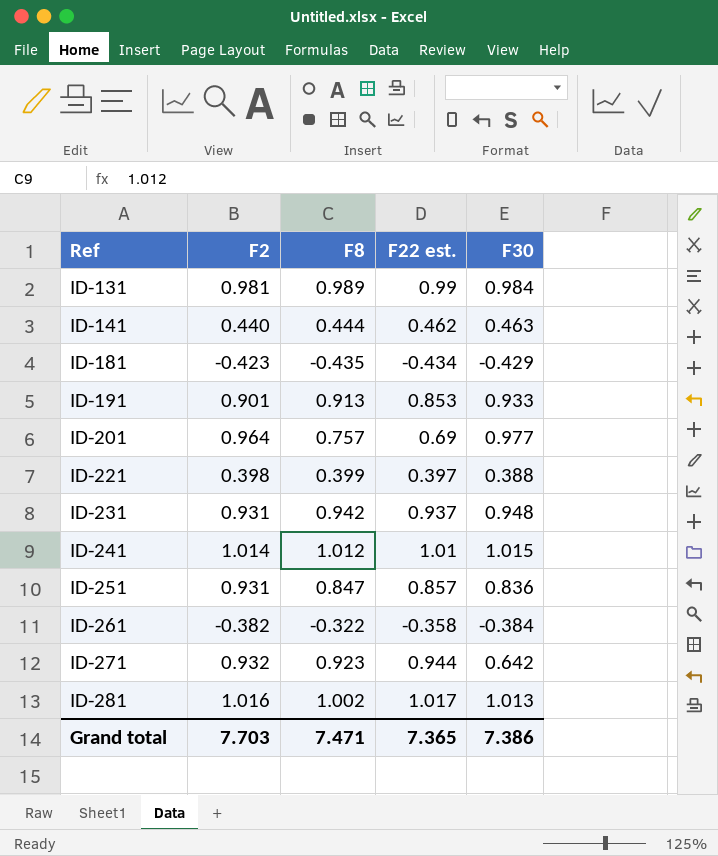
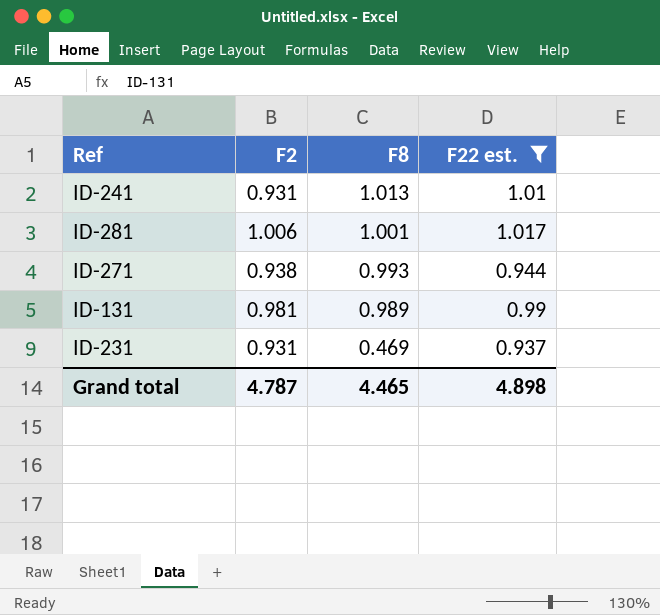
filter: none -> F22 est. >= 0.937
row order: Ref ascending -> F8 descending
column F30 | position: 5 -> none
ID-241 | F2: 1.014 -> 0.931
ID-241 | F8: 1.012 -> 1.013
ID-281 | F2: 1.016 -> 1.006
ID-281 | F8: 1.002 -> 1.001
ID-271 | F2: 0.932 -> 0.938
ID-271 | F8: 0.923 -> 0.993
ID-231 | F8: 0.942 -> 0.469
Grand total | F2: 7.703 -> 4.787
Grand total | F8: 7.471 -> 4.465
Grand total | F22 est.: 7.365 -> 4.898

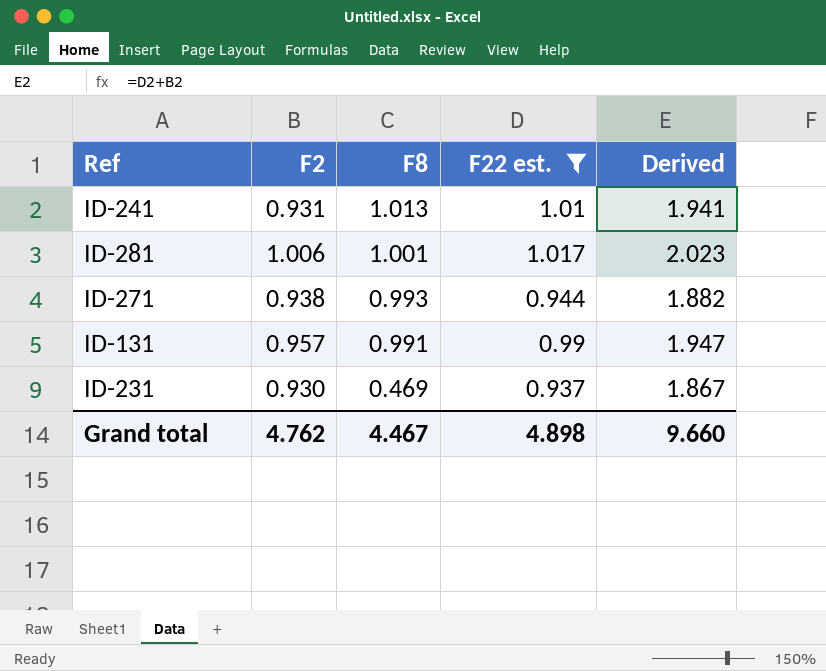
column Derived | formula: none -> [F2] + [F22 est.]
ID-131 | F2: 0.981 -> 0.957
ID-131 | F8: 0.989 -> 0.991
ID-231 | F2: 0.931 -> 0.930
Grand total | F2: 4.787 -> 4.762
Grand total | F8: 4.465 -> 4.467

